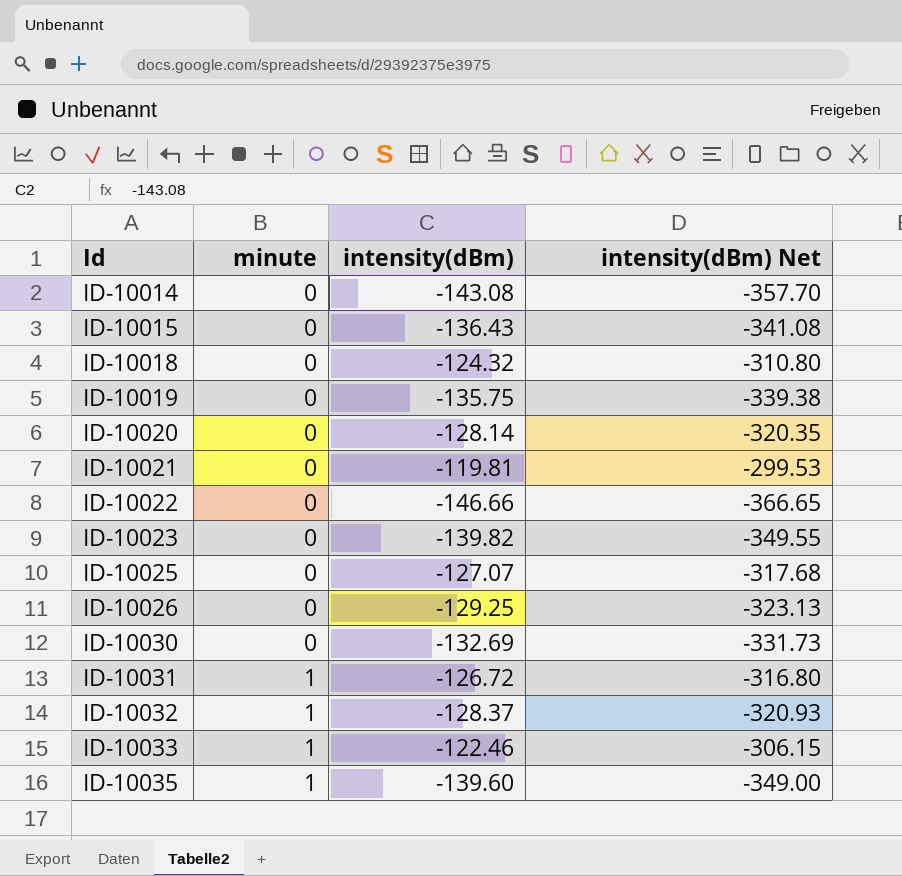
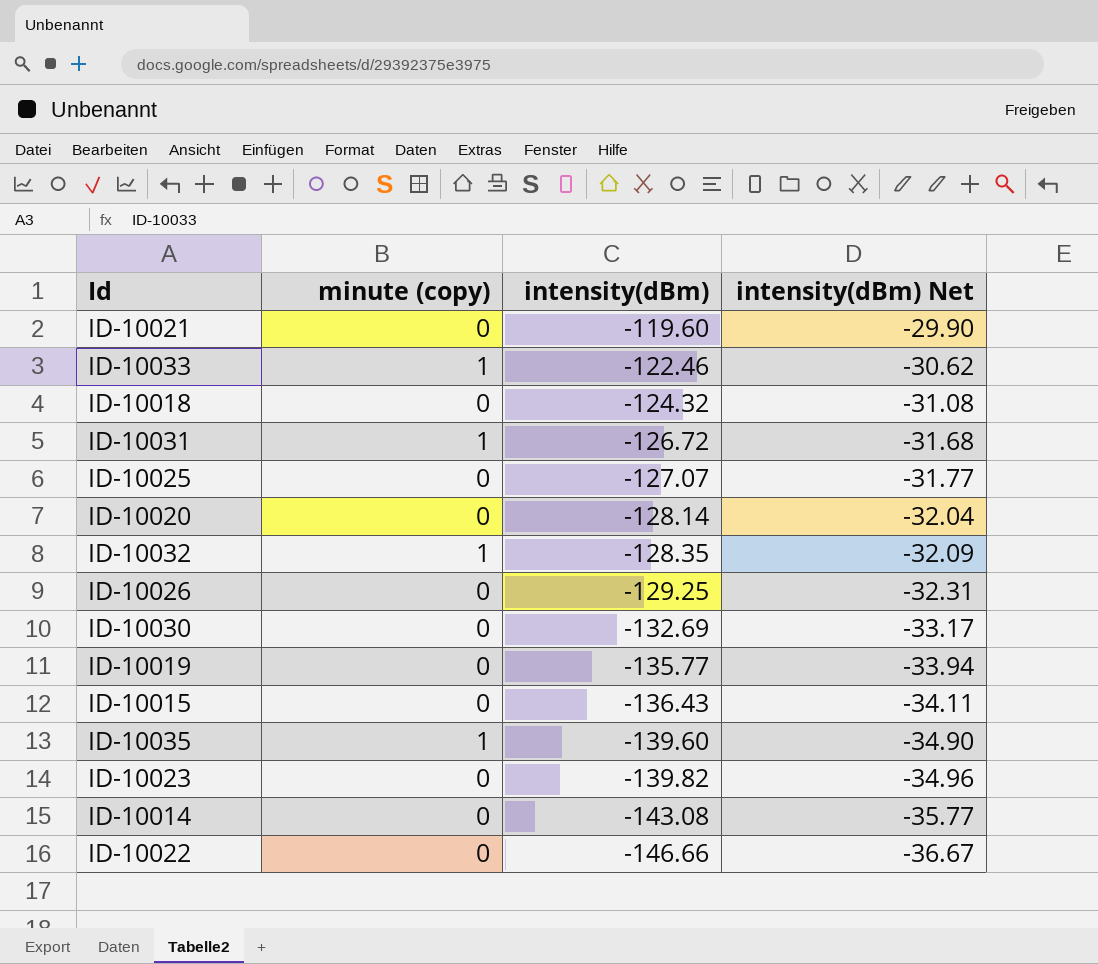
row order: Id ascending -> intensity(dBm) descending
column name: minute -> minute (copy)
column intensity(dBm) Net | formula: [intensity(dBm)] * 2.5 -> [intensity(dBm)] * 0.25
ID-10021 | intensity(dBm): -119.81 -> -119.60
ID-10032 | intensity(dBm): -128.37 -> -128.35
ID-10019 | intensity(dBm): -135.75 -> -135.77

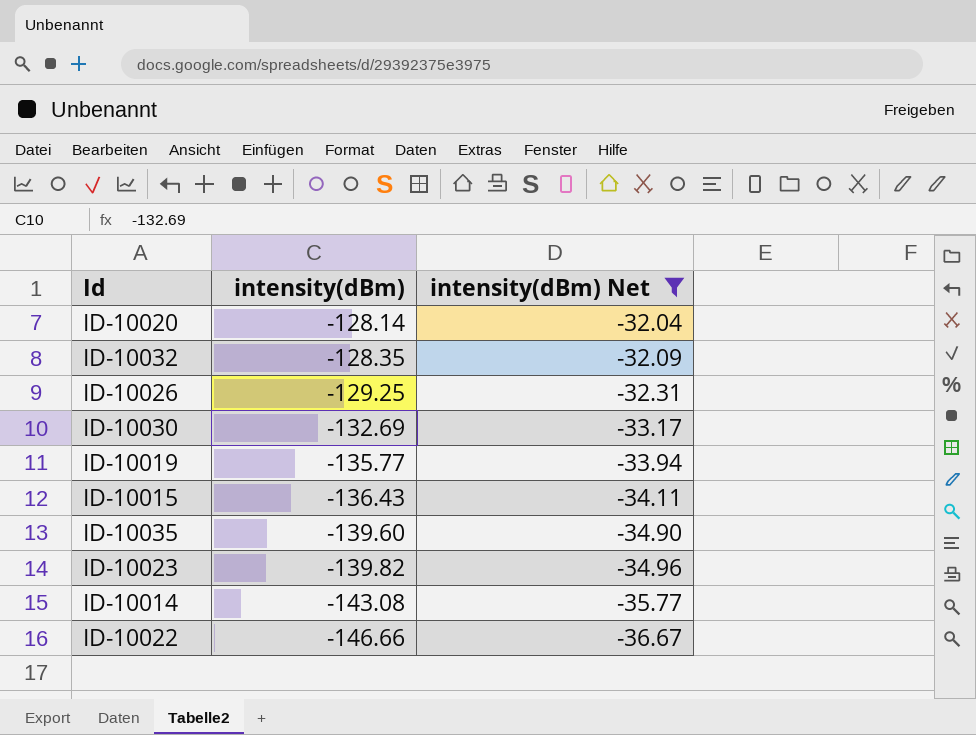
filter: none -> intensity(dBm) Net <= -32.04
column minute (copy) | position: 2 -> none

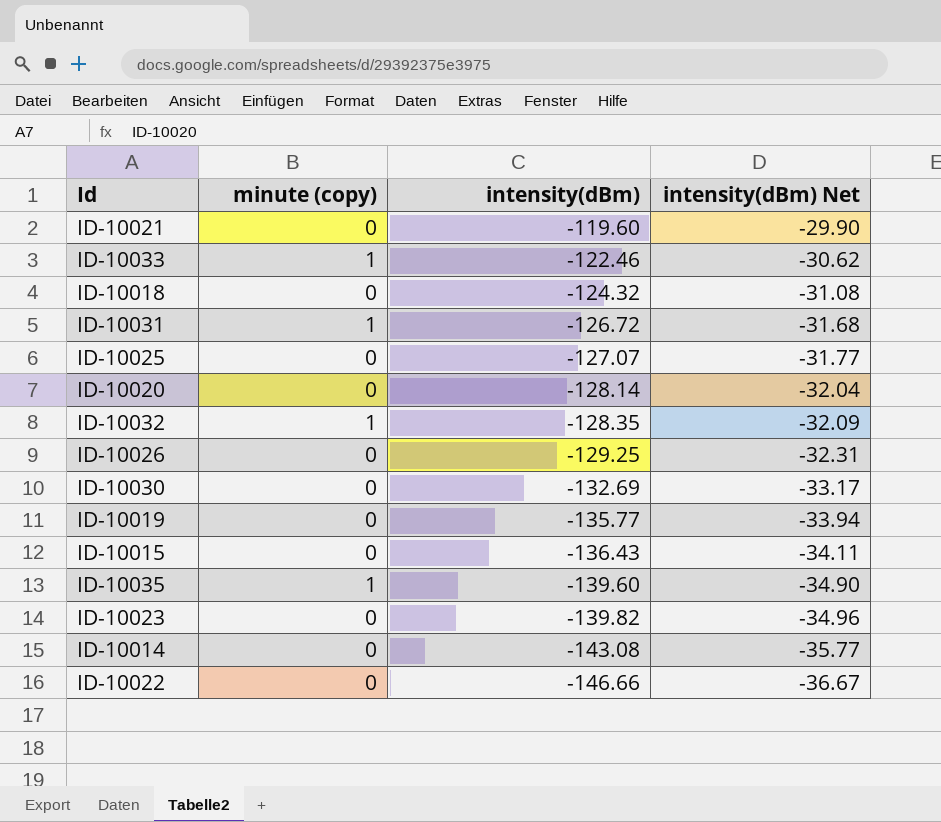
filter: intensity(dBm) Net <= -32.04 -> none
column minute (copy) | position: none -> 2

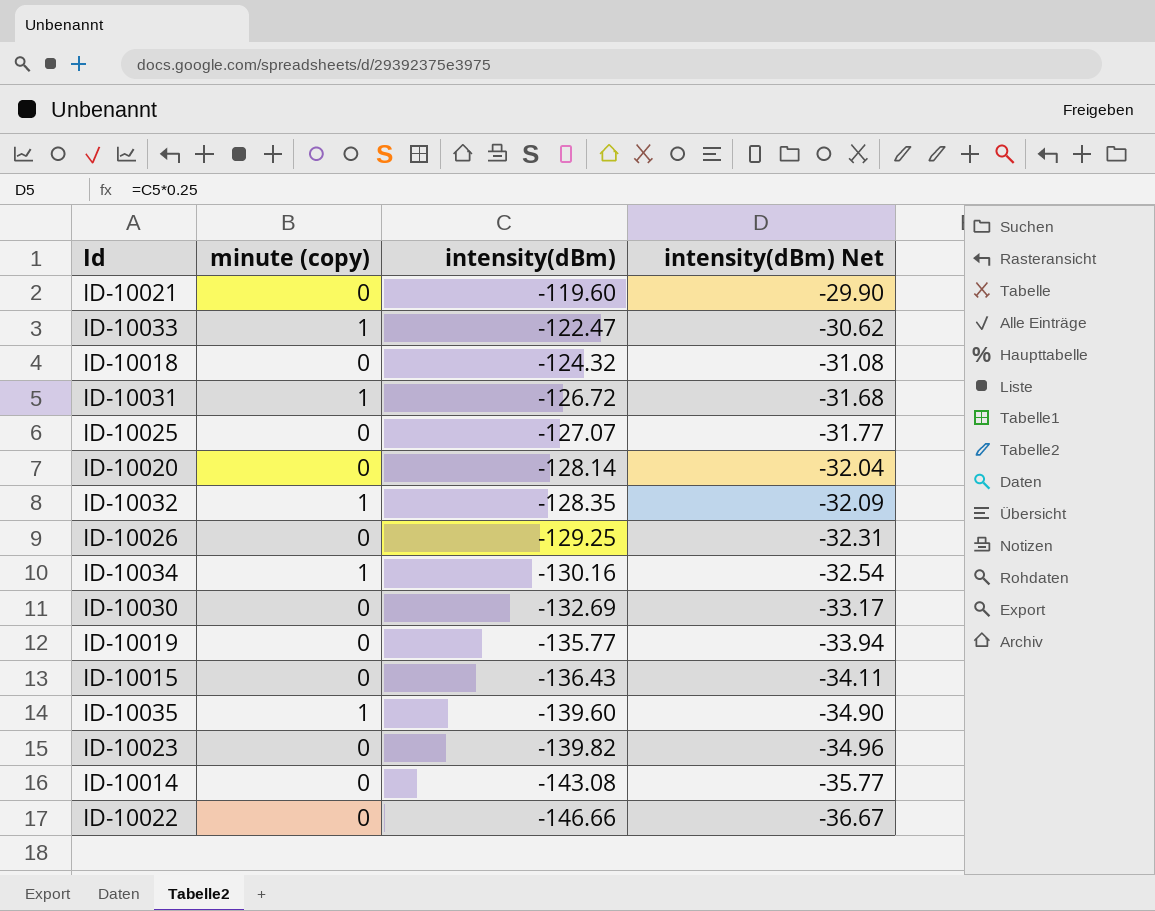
ID-10033 | intensity(dBm): -122.46 -> -122.47
row ID-10034: none -> 1 | -130.16 | -32.54

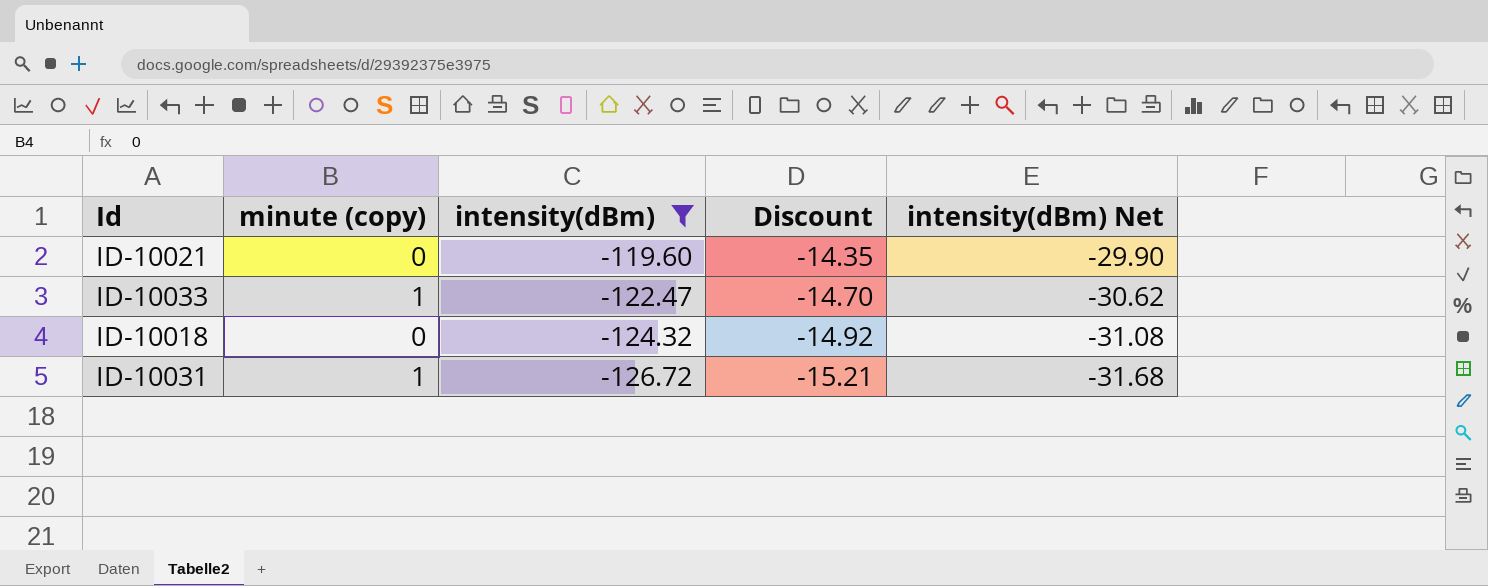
filter: none -> intensity(dBm) >= -126.72
column Discount | formula: none -> [intensity(dBm)] * 0.12

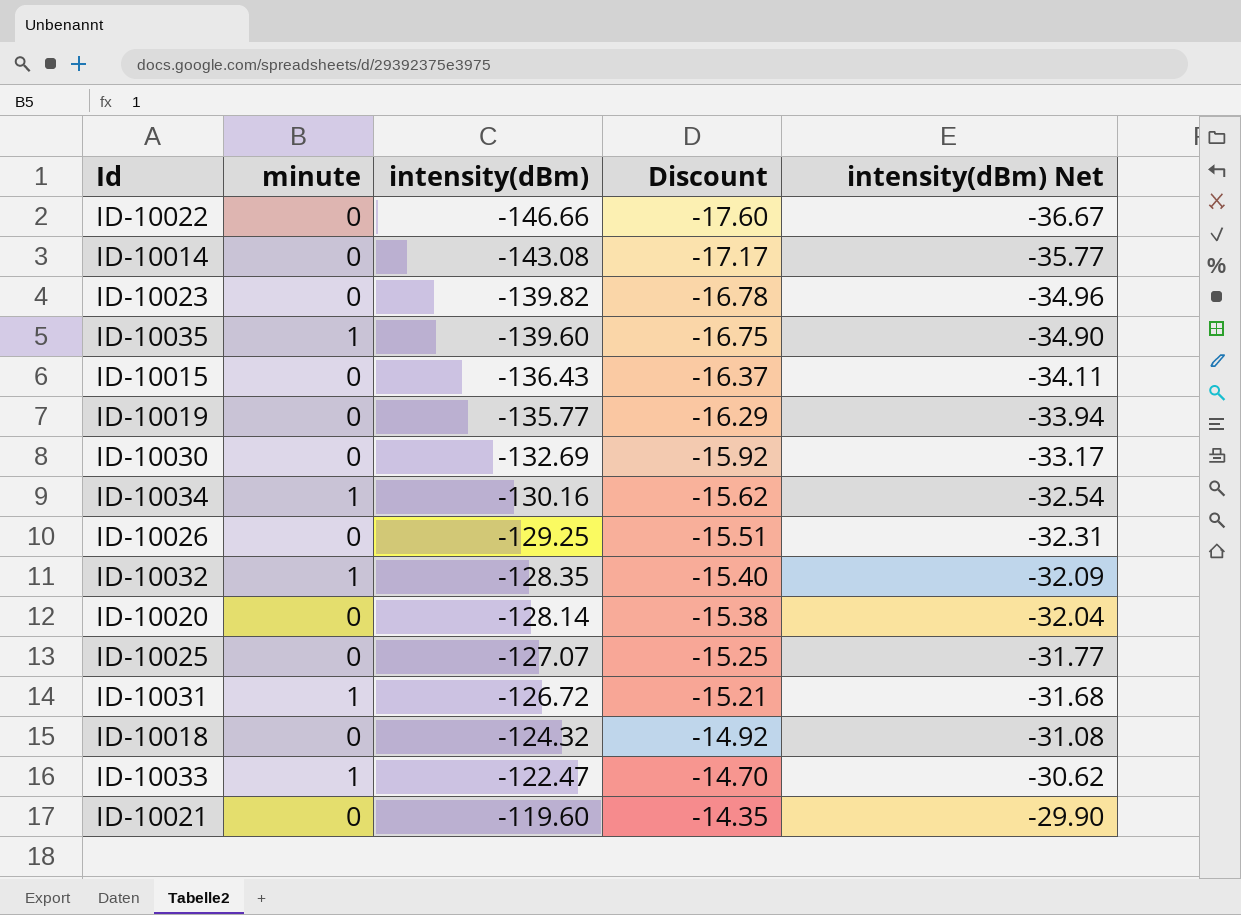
filter: intensity(dBm) >= -126.72 -> none
row order: intensity(dBm) descending -> intensity(dBm) ascending
column name: minute (copy) -> minute

